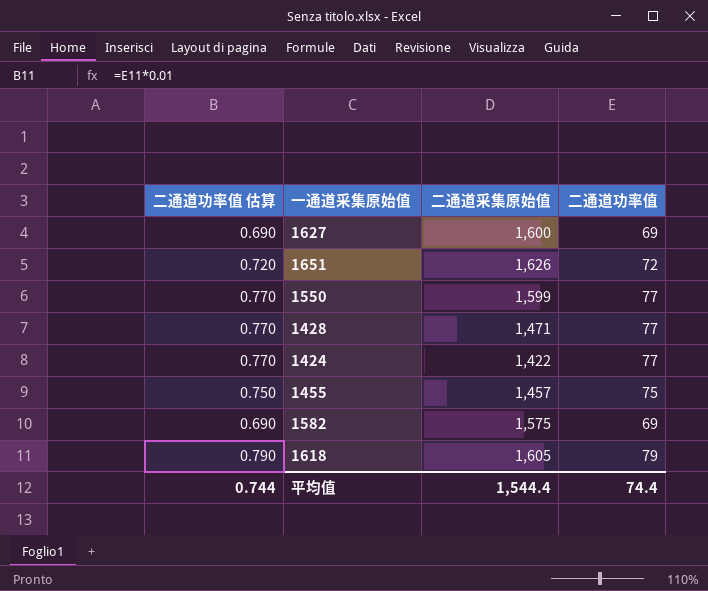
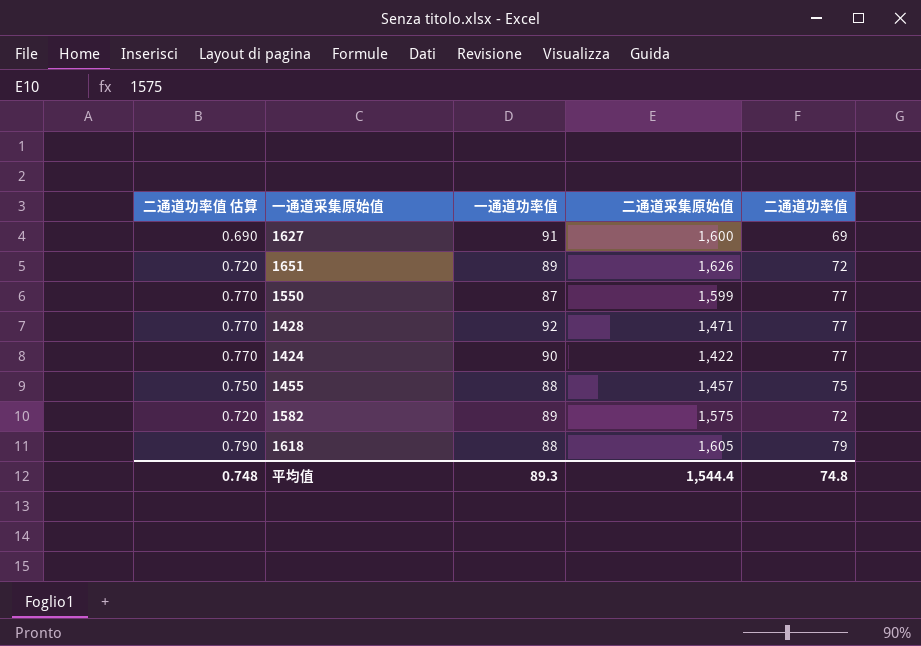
column 一通道功率值 | position: none -> 3
1582 | 二通道功率值 估算: 0.690 -> 0.720
1582 | 二通道功率值: 69 -> 72
平均值 | 二通道功率值 估算: 0.744 -> 0.748
平均值 | 二通道功率值: 74.4 -> 74.8

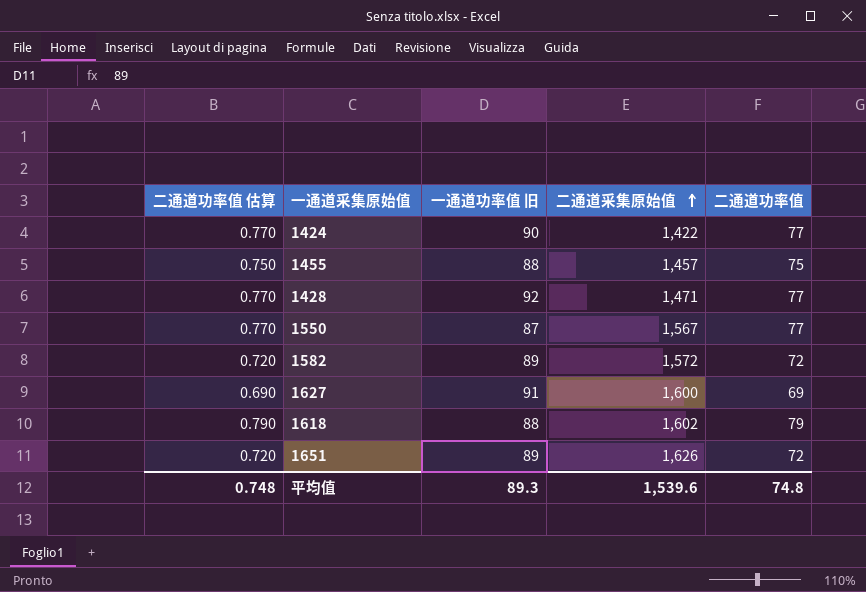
row order: none -> 二通道采集原始值 ascending
column name: 一通道功率值 -> 一通道功率值 旧
1550 | 二通道采集原始值: 1,599 -> 1,567
1582 | 二通道采集原始值: 1,575 -> 1,572
1618 | 二通道采集原始值: 1,605 -> 1,602
平均值 | 二通道采集原始值: 1,544.4 -> 1,539.6

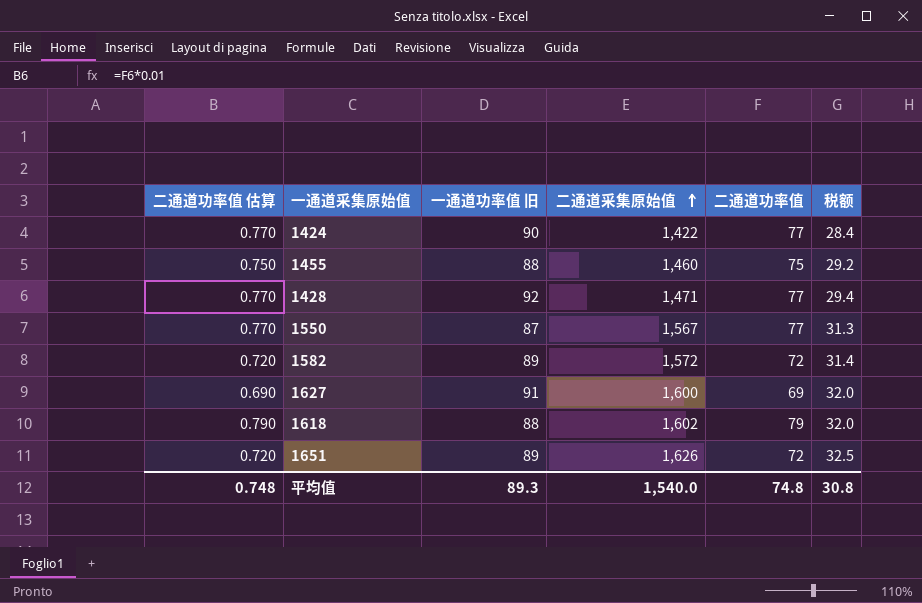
column 税额 | formula: none -> [二通道采集原始值] * 0.02
1455 | 二通道采集原始值: 1,457 -> 1,460
平均值 | 二通道采集原始值: 1,539.6 -> 1,540.0

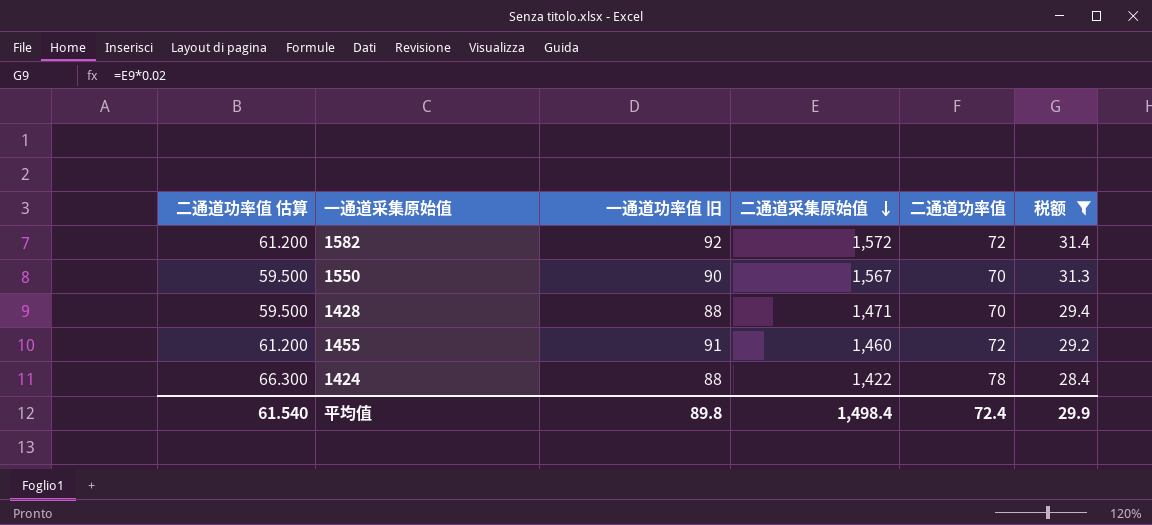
filter: none -> 税额 <= 31.4
row order: 二通道采集原始值 ascending -> 二通道采集原始值 descending
column 二通道功率值 估算 | formula: [二通道功率值] * 0.01 -> [二通道功率值] * 0.85
1582 | 一通道功率值 旧: 89 -> 92
1550 | 一通道功率值 旧: 87 -> 90
1550 | 二通道功率值: 77 -> 70
1428 | 一通道功率值 旧: 92 -> 88
1428 | 二通道功率值: 77 -> 70
1455 | 一通道功率值 旧: 88 -> 91
1455 | 二通道功率值: 75 -> 72
1424 | 一通道功率值 旧: 90 -> 88
1424 | 二通道功率值: 77 -> 78
平均值 | 二通道功率值 估算: 0.748 -> 61.540
平均值 | 一通道功率值 旧: 89.3 -> 89.8
平均值 | 二通道采集原始值: 1,540.0 -> 1,498.4
平均值 | 二通道功率值: 74.8 -> 72.4
平均值 | 税额: 30.8 -> 29.9

